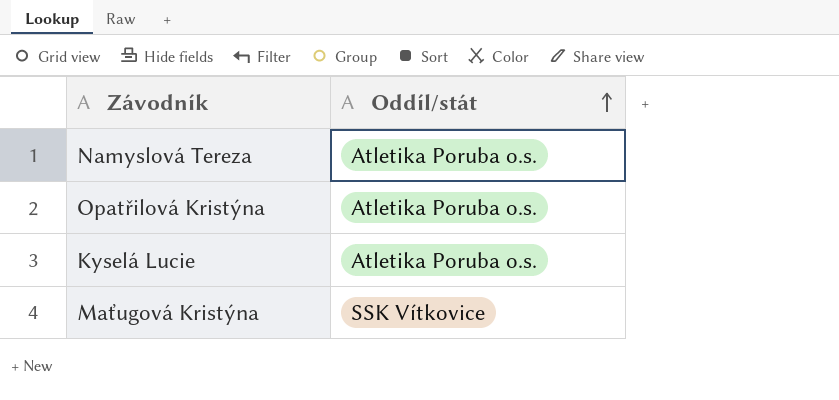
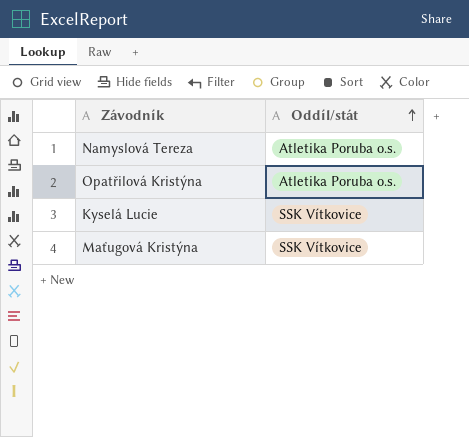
Kyselá Lucie | Oddíl/stát: Atletika Poruba o.s. -> SSK Vítkovice

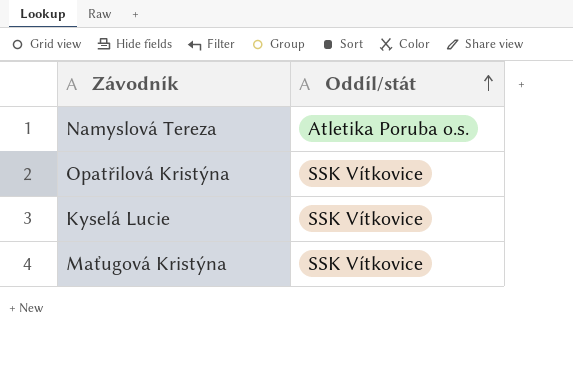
Opatřilová Kristýna | Oddíl/stát: Atletika Poruba o.s. -> SSK Vítkovice

